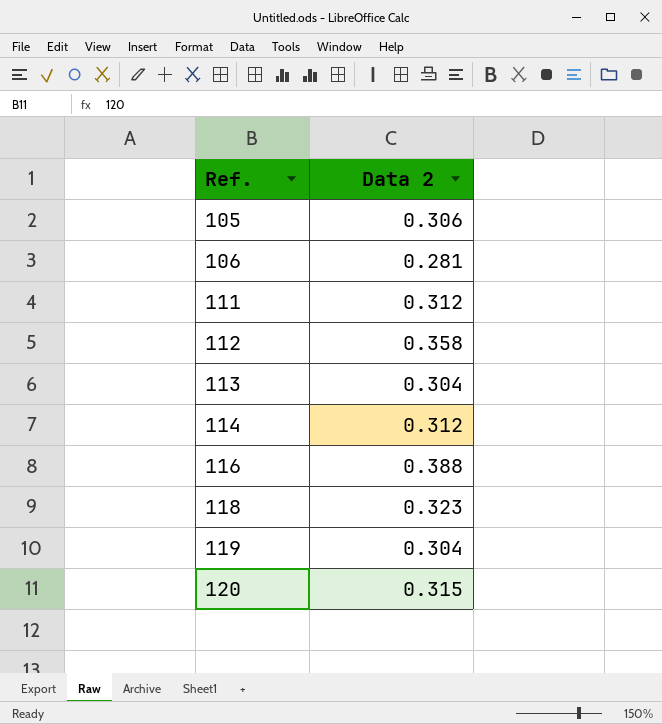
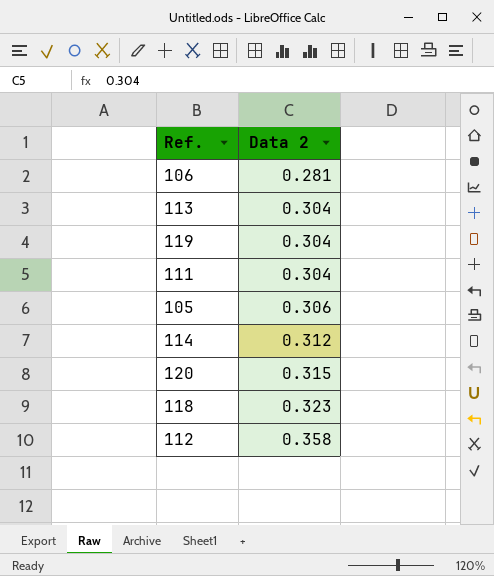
row order: Ref. ascending -> Data 2 ascending
row 116: 0.388 -> none
111 | Data 2: 0.312 -> 0.304

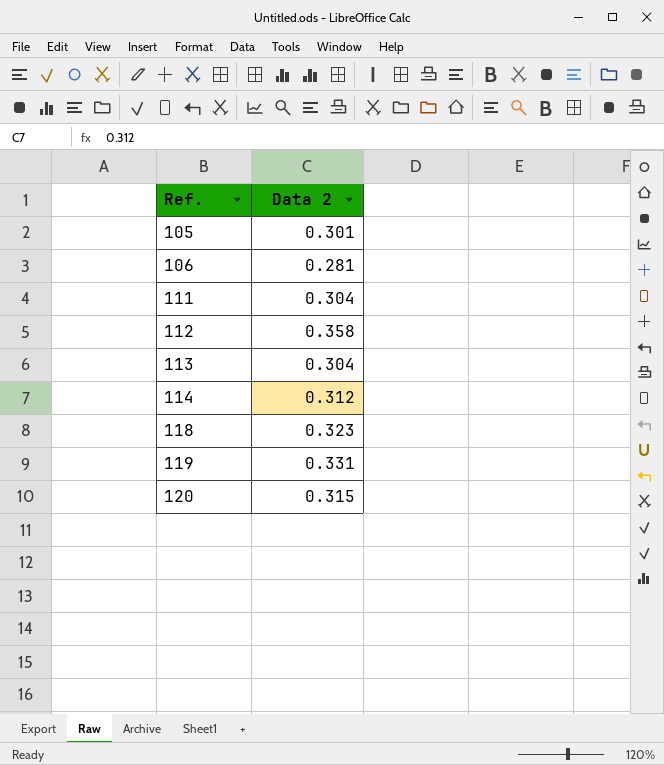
row order: Data 2 ascending -> Ref. ascending
105 | Data 2: 0.306 -> 0.301
119 | Data 2: 0.304 -> 0.331

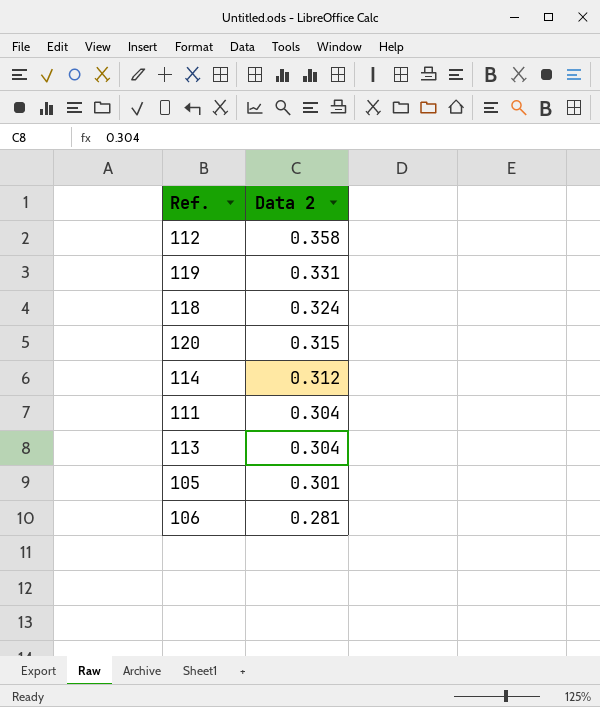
row order: Ref. ascending -> Data 2 descending
118 | Data 2: 0.323 -> 0.324

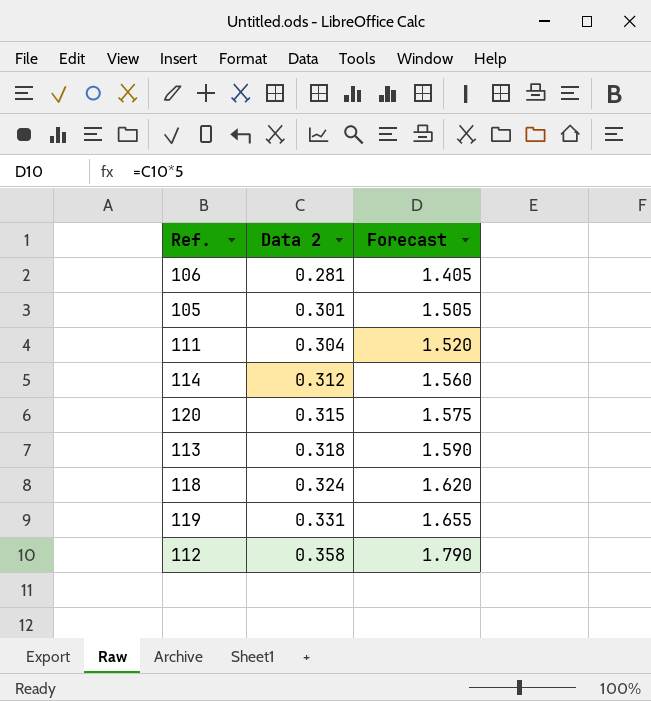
row order: Data 2 descending -> Data 2 ascending
column Forecast | formula: none -> [Data 2] * 5
113 | Data 2: 0.304 -> 0.318

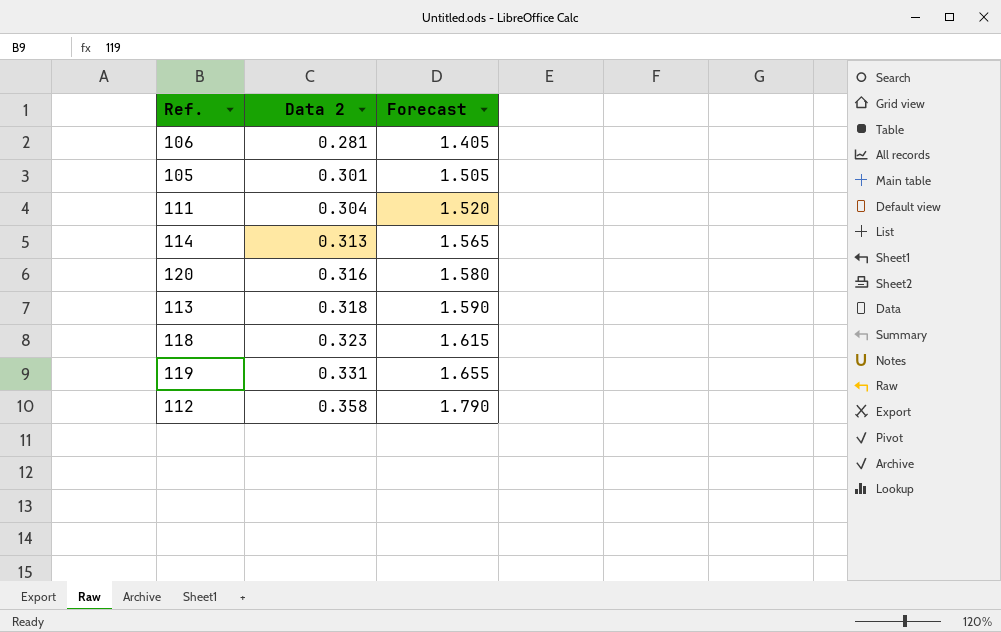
114 | Data 2: 0.312 -> 0.313
114 | Forecast: 1.560 -> 1.565
120 | Data 2: 0.315 -> 0.316
120 | Forecast: 1.575 -> 1.580
118 | Data 2: 0.324 -> 0.323
118 | Forecast: 1.620 -> 1.615

